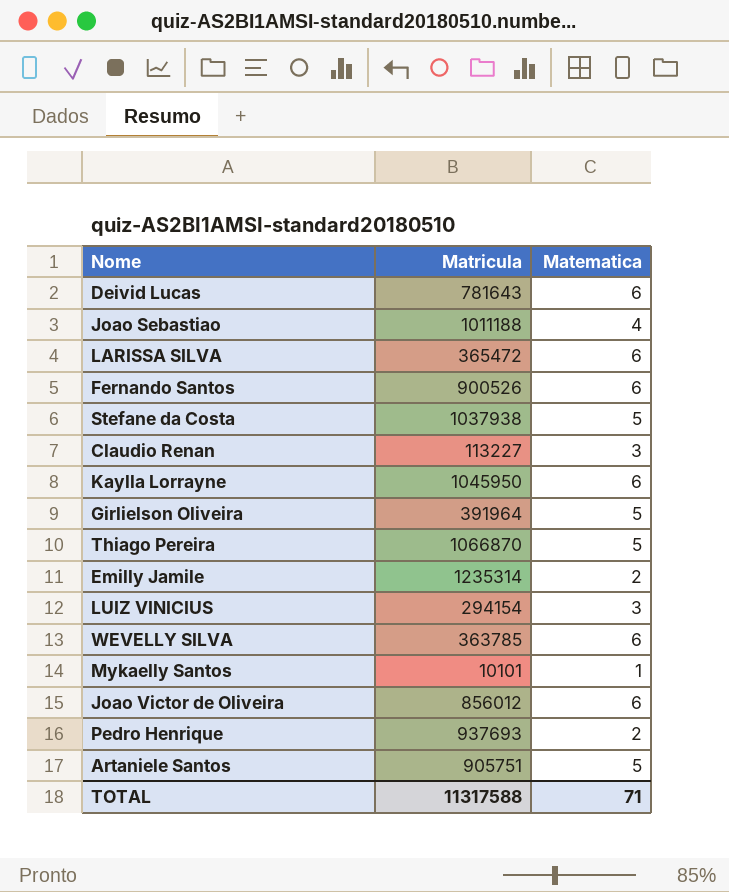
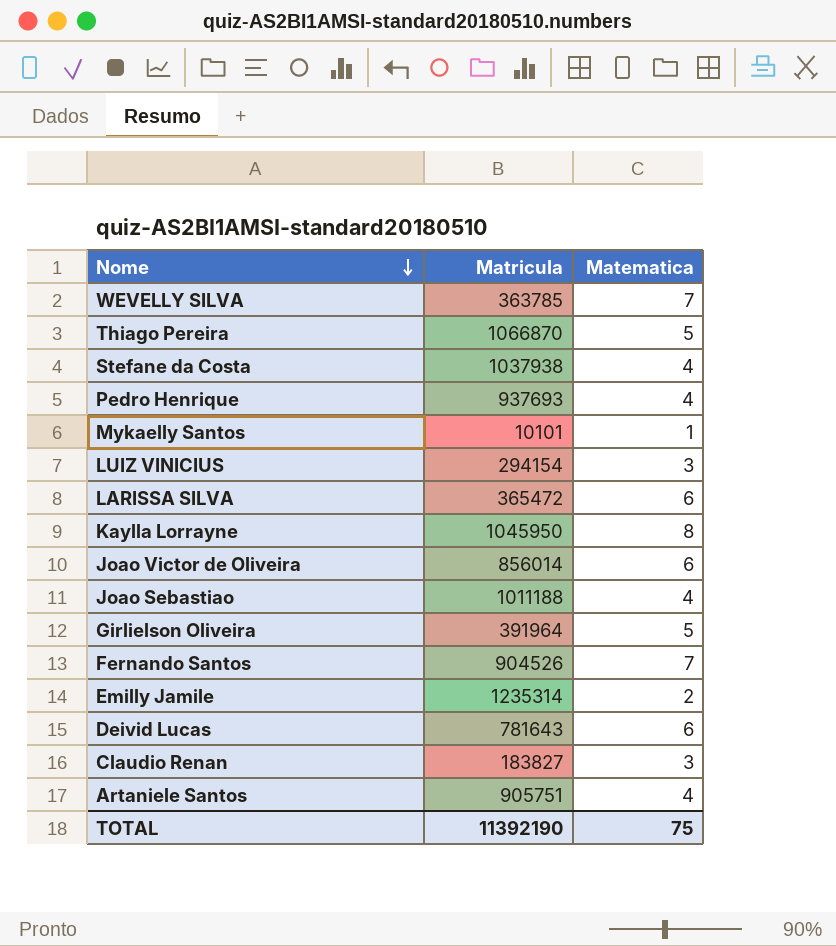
row order: none -> Nome descending
WEVELLY SILVA | Matematica: 6 -> 7
Stefane da Costa | Matematica: 5 -> 4
Pedro Henrique | Matematica: 2 -> 4
Kaylla Lorrayne | Matematica: 6 -> 8
Joao Victor de Oliveira | Matricula: 856012 -> 856014
Fernando Santos | Matricula: 900526 -> 904526
Fernando Santos | Matematica: 6 -> 7
Claudio Renan | Matricula: 113227 -> 183827
Artaniele Santos | Matematica: 5 -> 4
TOTAL | Matricula: 11317588 -> 11392190
TOTAL | Matematica: 71 -> 75

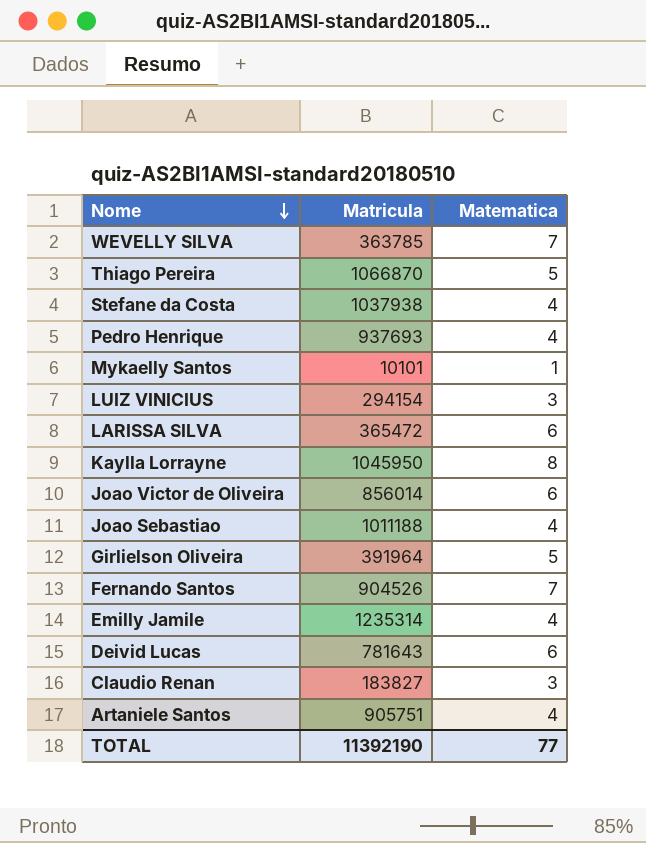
Emilly Jamile | Matematica: 2 -> 4
TOTAL | Matematica: 75 -> 77

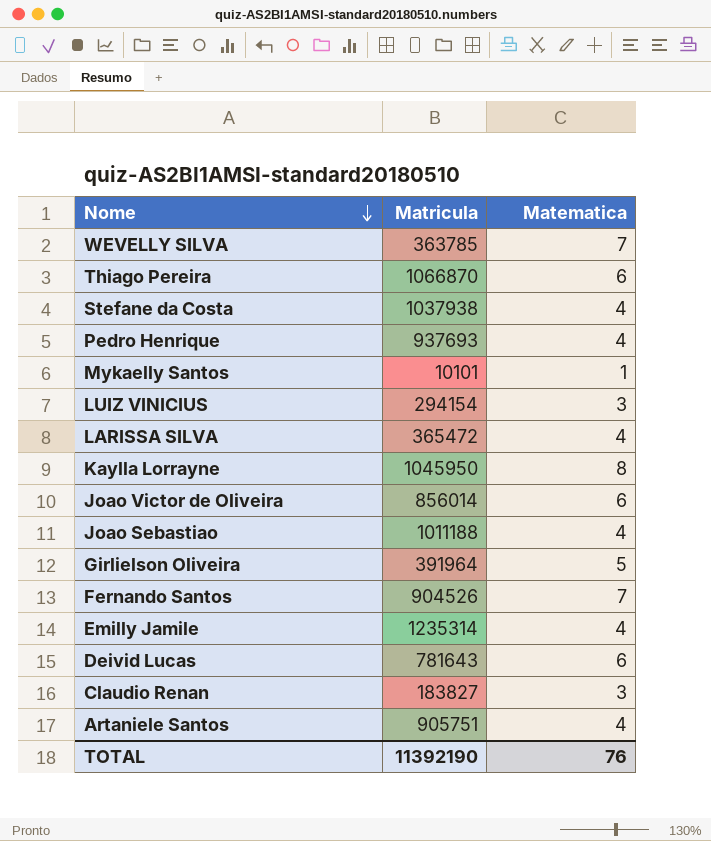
Thiago Pereira | Matematica: 5 -> 6
LARISSA SILVA | Matematica: 6 -> 4
TOTAL | Matematica: 77 -> 76

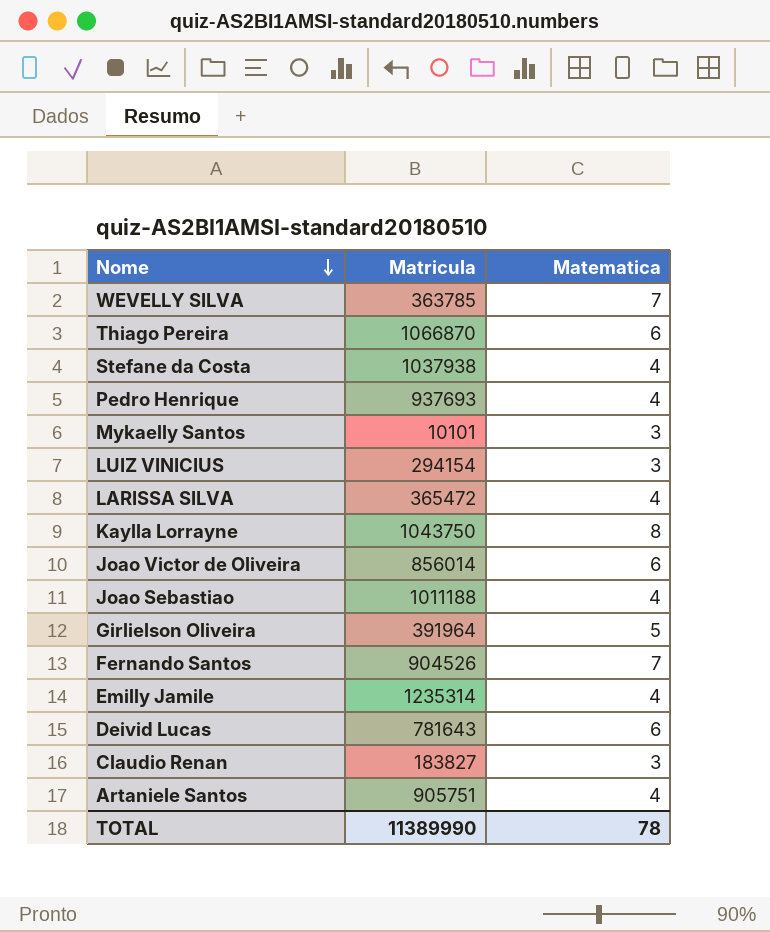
Mykaelly Santos | Matematica: 1 -> 3
Kaylla Lorrayne | Matricula: 1045950 -> 1043750
TOTAL | Matricula: 11392190 -> 11389990
TOTAL | Matematica: 76 -> 78

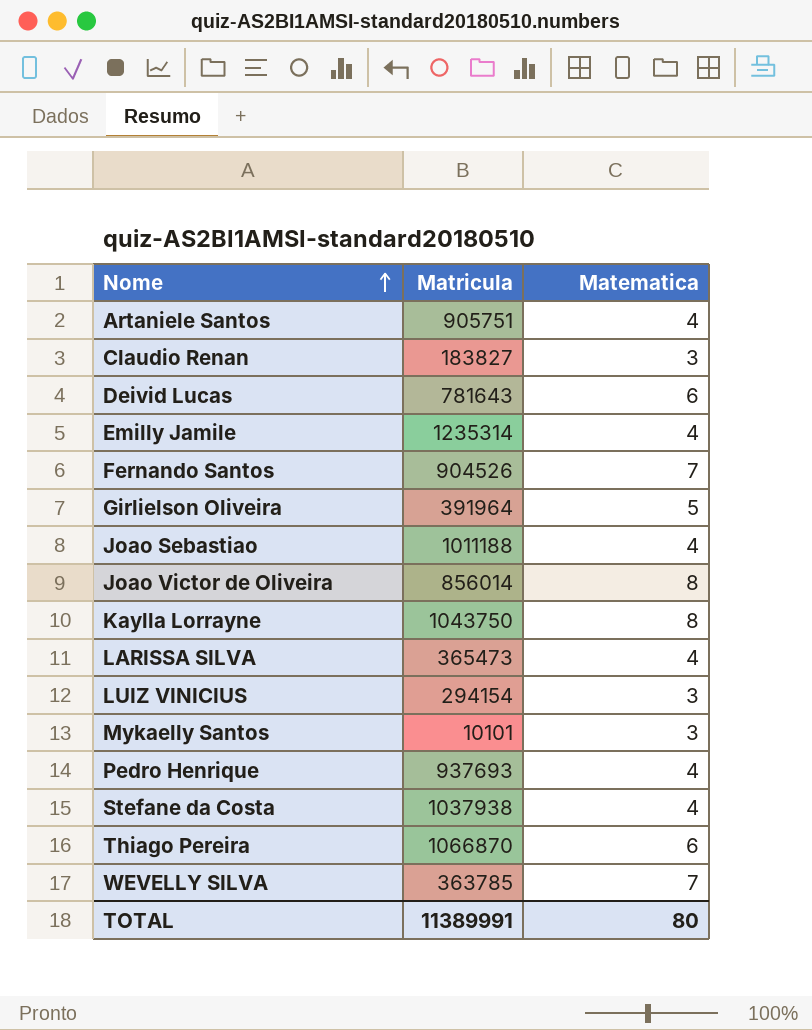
row order: Nome descending -> Nome ascending
Joao Victor de Oliveira | Matematica: 6 -> 8
LARISSA SILVA | Matricula: 365472 -> 365473
TOTAL | Matricula: 11389990 -> 11389991
TOTAL | Matematica: 78 -> 80

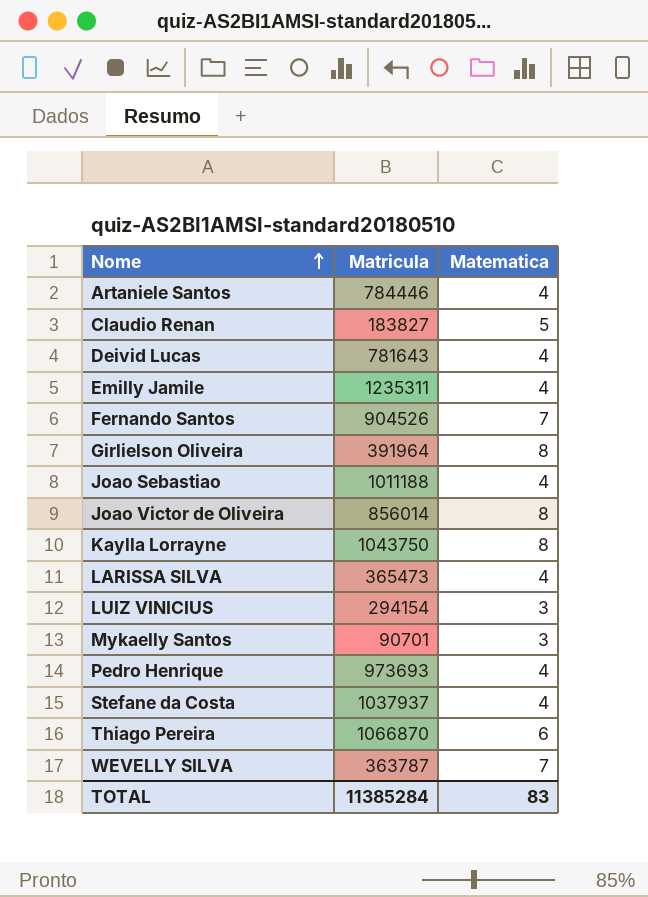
Artaniele Santos | Matricula: 905751 -> 784446
Claudio Renan | Matematica: 3 -> 5
Deivid Lucas | Matematica: 6 -> 4
Emilly Jamile | Matricula: 1235314 -> 1235311
Girlielson Oliveira | Matematica: 5 -> 8
Mykaelly Santos | Matricula: 10101 -> 90701
Pedro Henrique | Matricula: 937693 -> 973693
Stefane da Costa | Matricula: 1037938 -> 1037937
WEVELLY SILVA | Matricula: 363785 -> 363787
TOTAL | Matricula: 11389991 -> 11385284
TOTAL | Matematica: 80 -> 83

